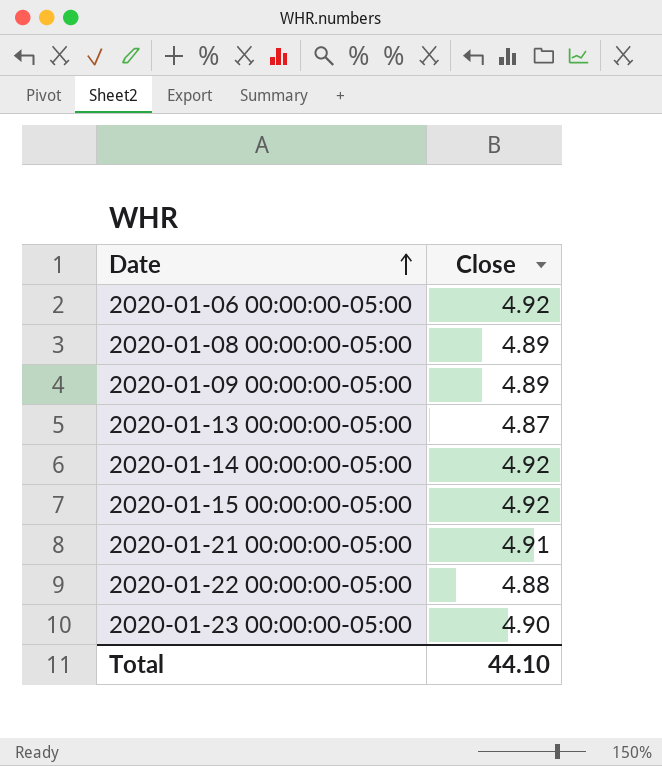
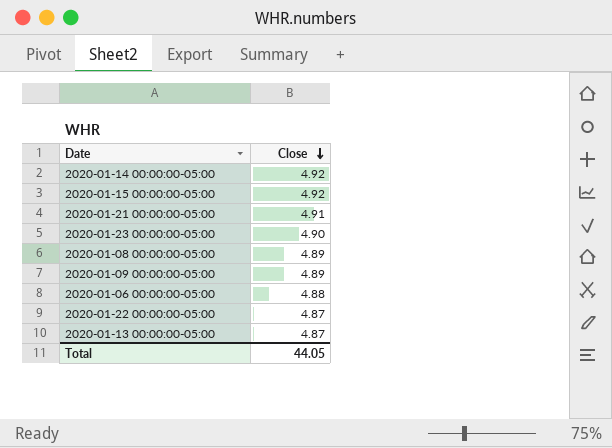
row order: Date ascending -> Close descending
2020-01-06 00:00:00-05:00 | Close: 4.92 -> 4.88
2020-01-22 00:00:00-05:00 | Close: 4.88 -> 4.87
Total | Close: 44.10 -> 44.05

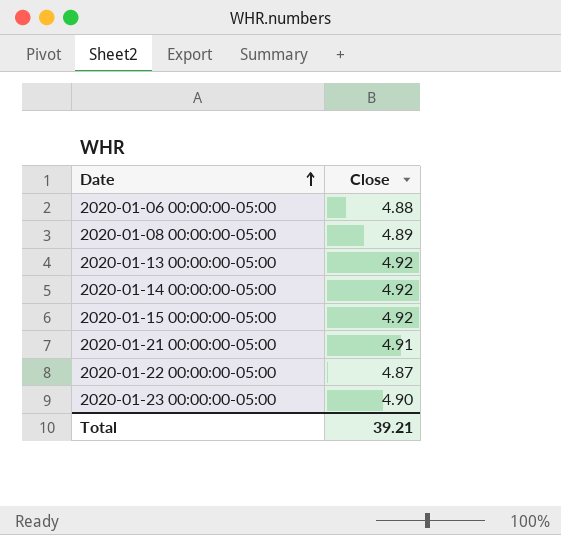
row order: Close descending -> Date ascending
row 2020-01-09 00:00:00-05:00: 4.89 -> none
2020-01-13 00:00:00-05:00 | Close: 4.87 -> 4.92
Total | Close: 44.05 -> 39.21

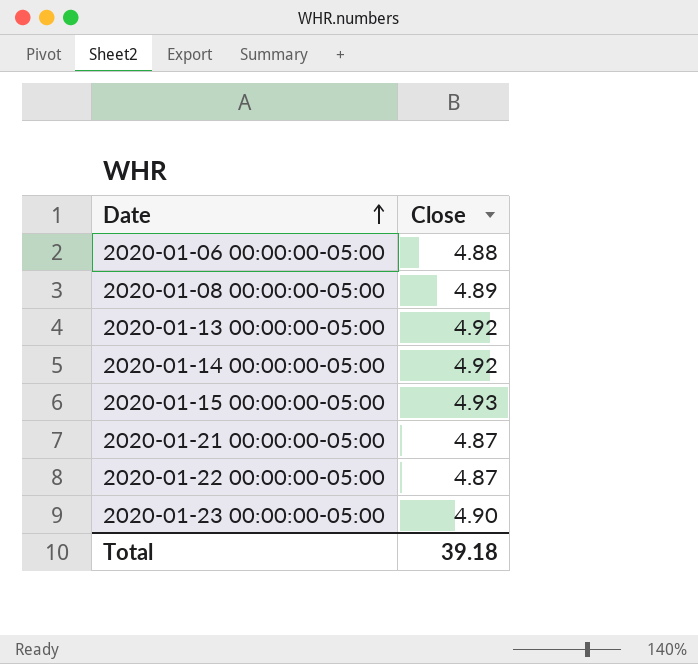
2020-01-15 00:00:00-05:00 | Close: 4.92 -> 4.93
2020-01-21 00:00:00-05:00 | Close: 4.91 -> 4.87
Total | Close: 39.21 -> 39.18

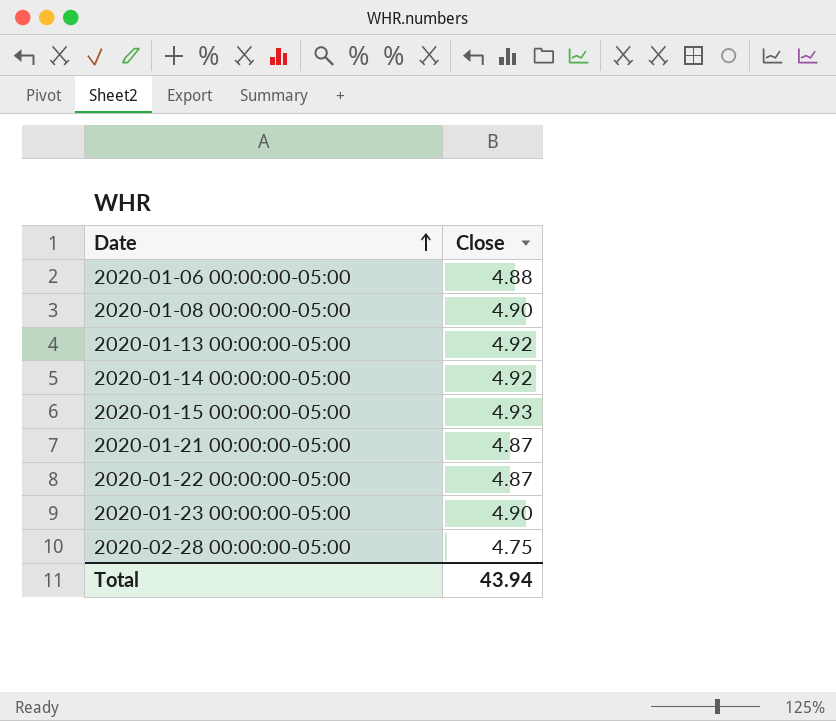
2020-01-08 00:00:00-05:00 | Close: 4.89 -> 4.90
row 2020-02-28 00:00:00-05:00: none -> 4.75
Total | Close: 39.18 -> 43.94

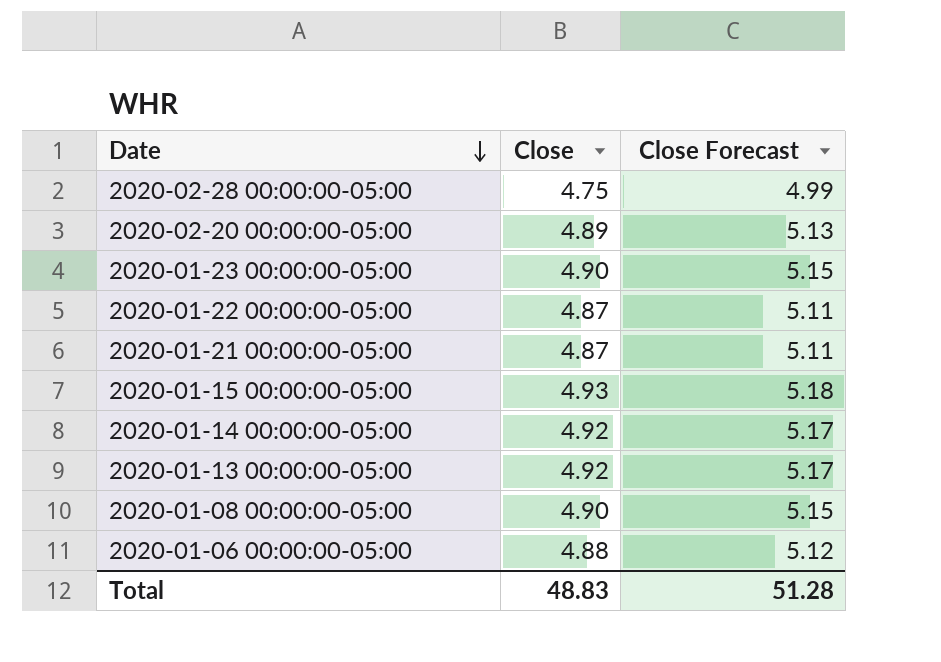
row order: Date ascending -> Date descending
column Close Forecast | formula: none -> [Close] * 1.05
row 2020-02-20 00:00:00-05:00: none -> 4.89 | 5.13
Total | Close: 43.94 -> 48.83

